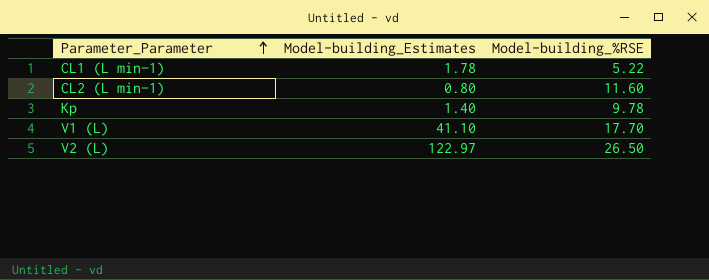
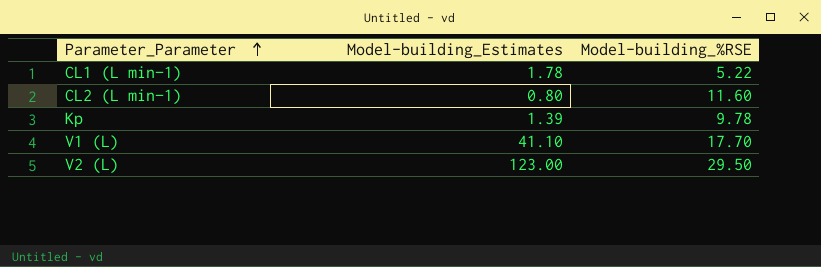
Kp | Model-building_Estimates: 1.40 -> 1.39
V2 (L) | Model-building_Estimates: 122.97 -> 123.00
V2 (L) | Model-building_%RSE: 26.50 -> 29.50

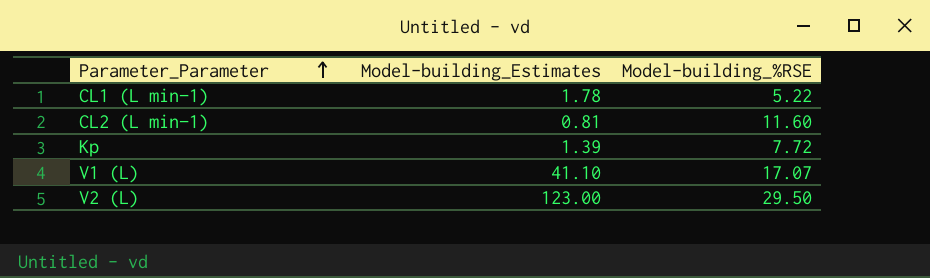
CL2 (L min−1) | Model-building_Estimates: 0.80 -> 0.81
Kp | Model-building_%RSE: 9.78 -> 7.72
V1 (L) | Model-building_%RSE: 17.70 -> 17.07

